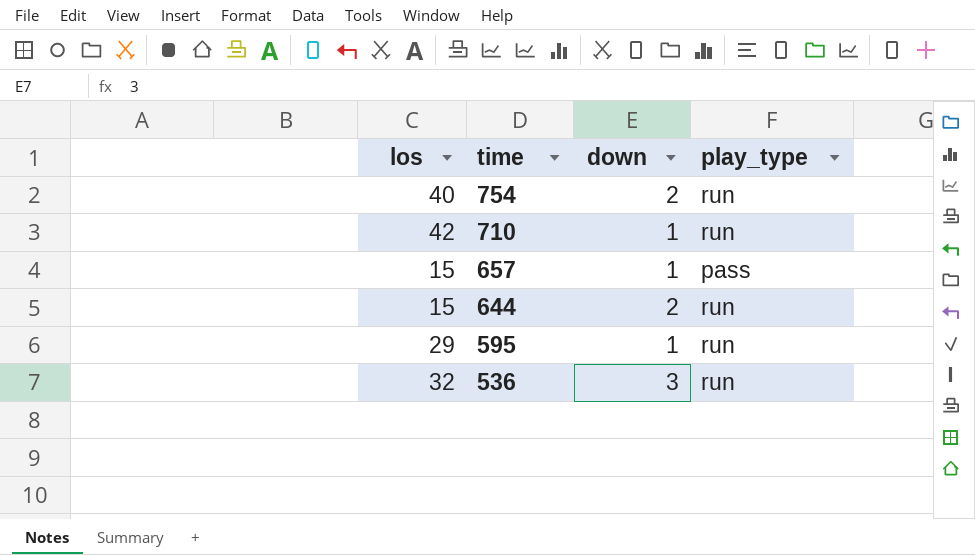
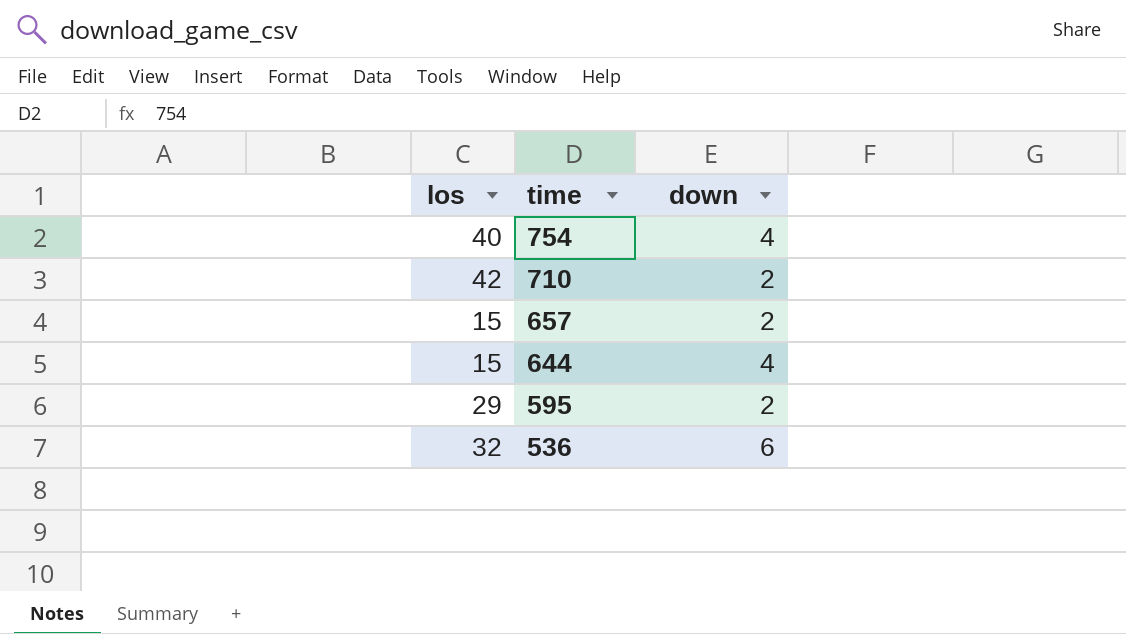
column play_type | position: 4 -> none
754 | down: 2 -> 4
710 | down: 1 -> 2
657 | down: 1 -> 2
644 | down: 2 -> 4
595 | down: 1 -> 2
536 | down: 3 -> 6

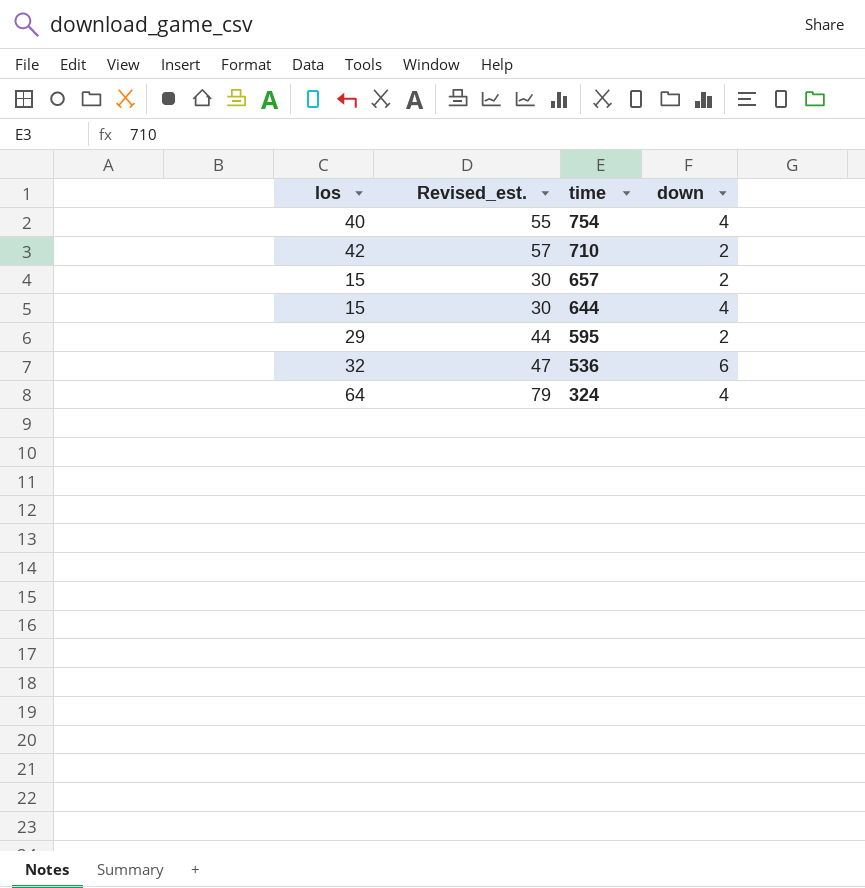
column Revised_est. | formula: none -> [los] + 15
row 324: none -> 64 | 79 | 4

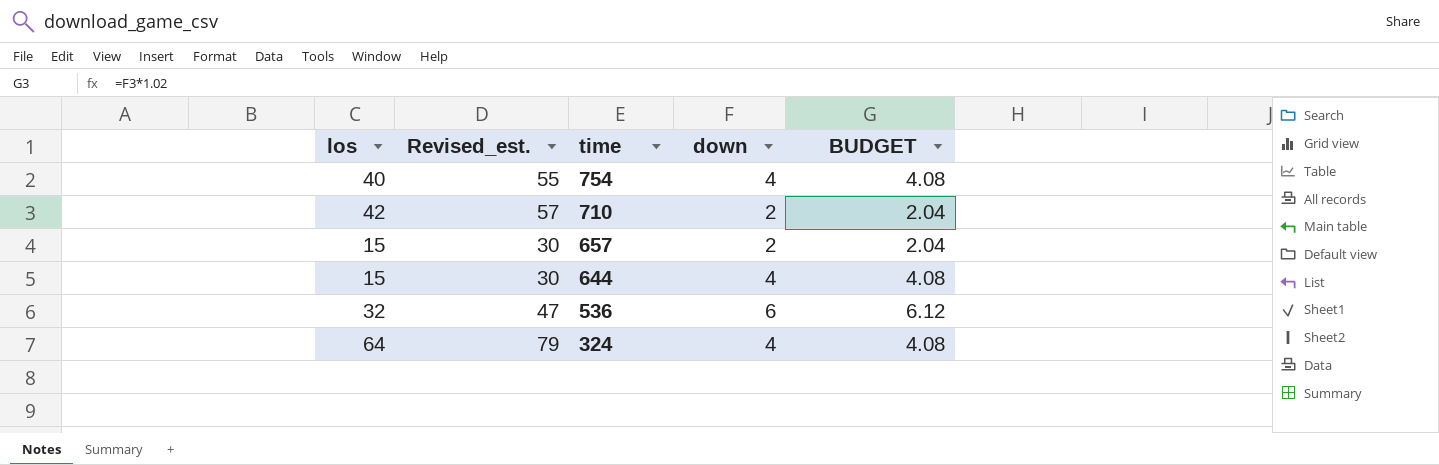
column BUDGET | formula: none -> [down] * 1.02
row 595: 29 | 44 | 2 -> none

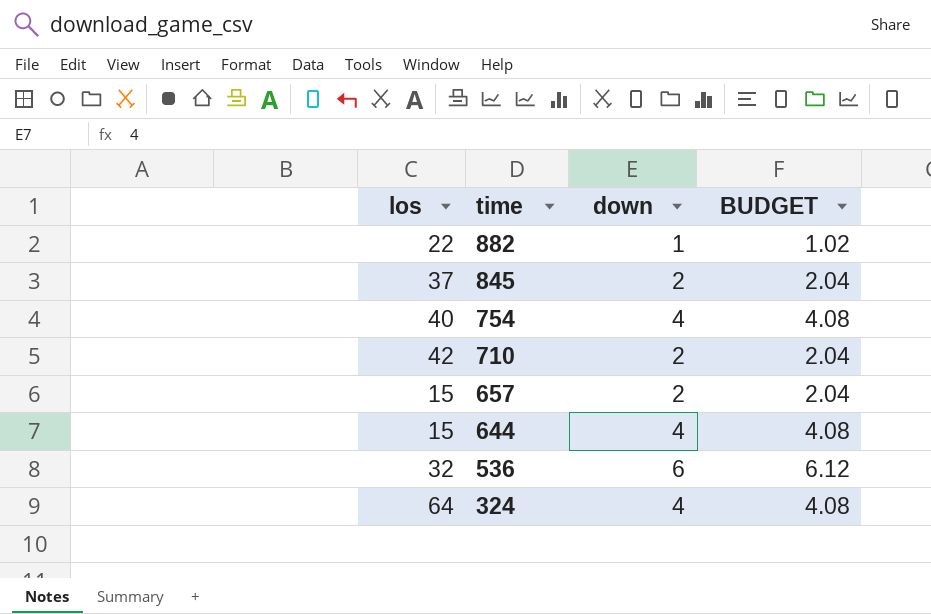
column Revised_est. | formula: [los] + 15 -> none
row 882: none -> 22 | 1 | 1.02
row 845: none -> 37 | 2 | 2.04

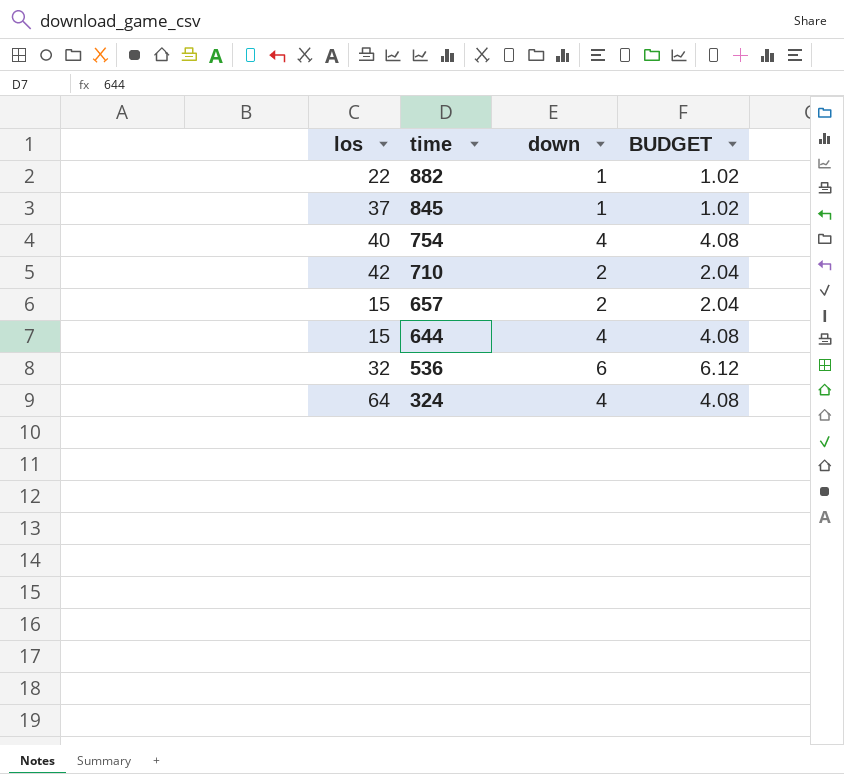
845 | down: 2 -> 1
845 | BUDGET: 2.04 -> 1.02

